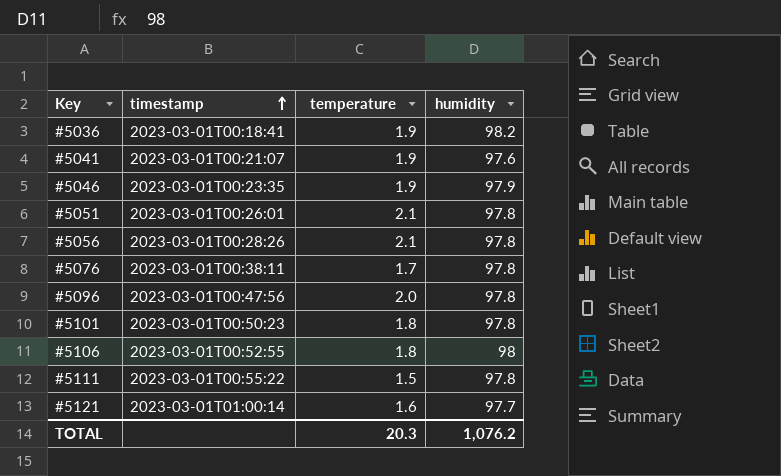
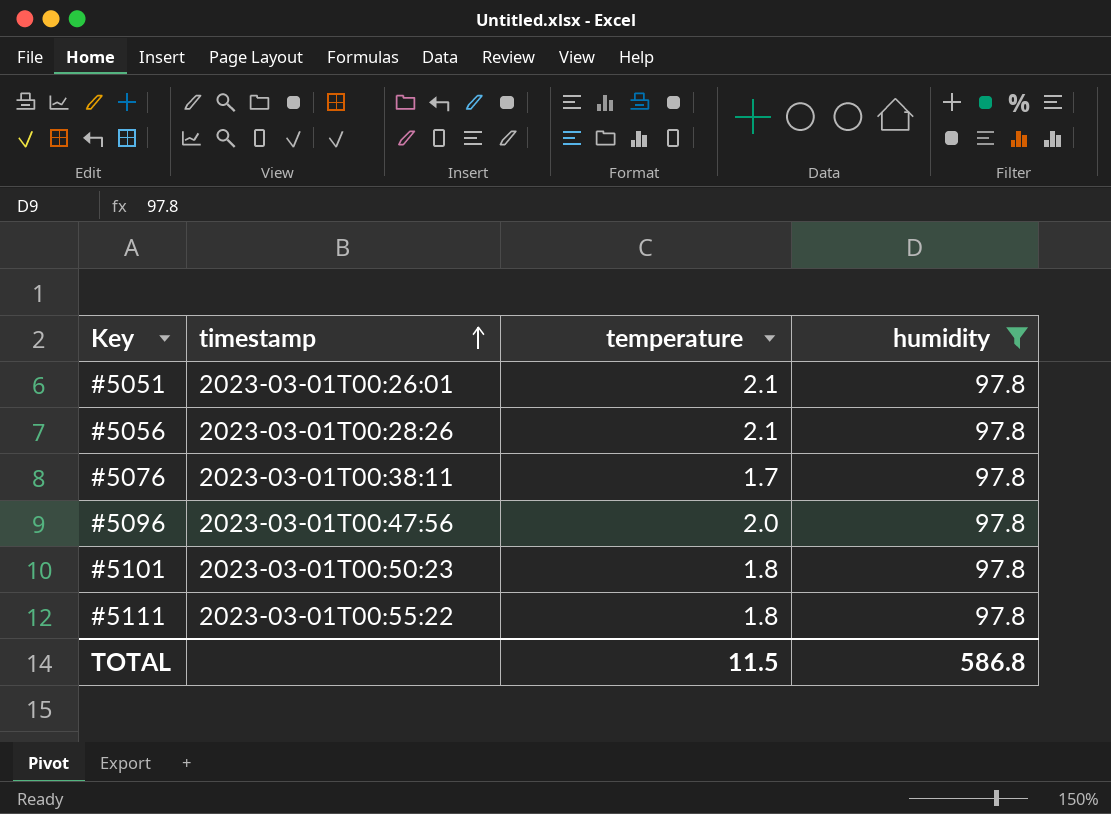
filter: none -> humidity = 97.8
#5111 | temperature: 1.5 -> 1.8
TOTAL | temperature: 20.3 -> 11.5
TOTAL | humidity: 1,076.2 -> 586.8

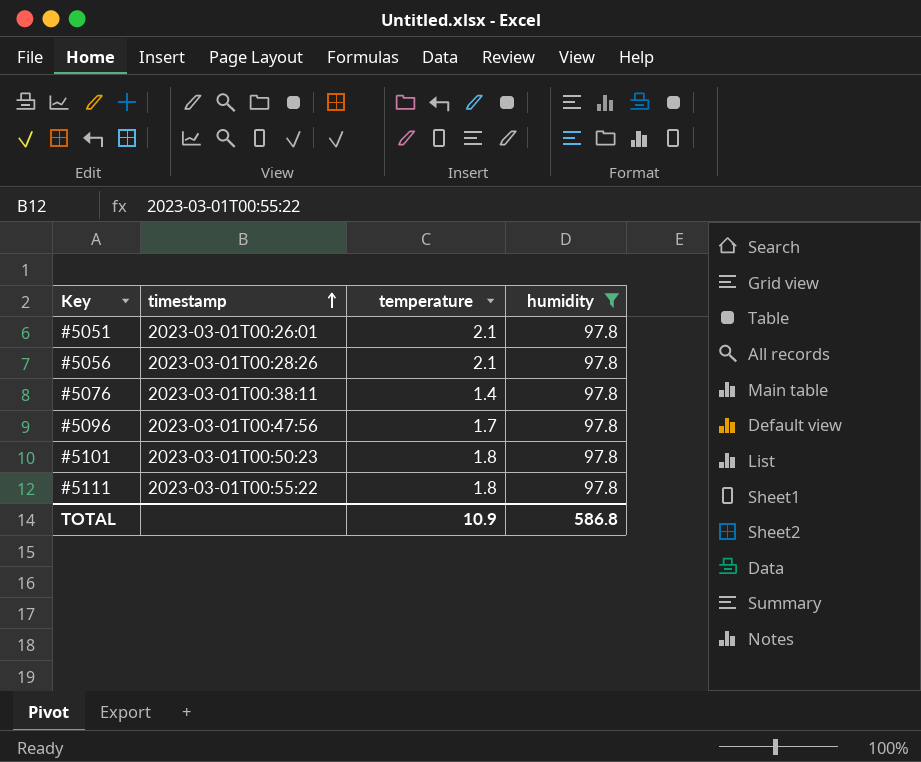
#5076 | temperature: 1.7 -> 1.4
#5096 | temperature: 2.0 -> 1.7
TOTAL | temperature: 11.5 -> 10.9

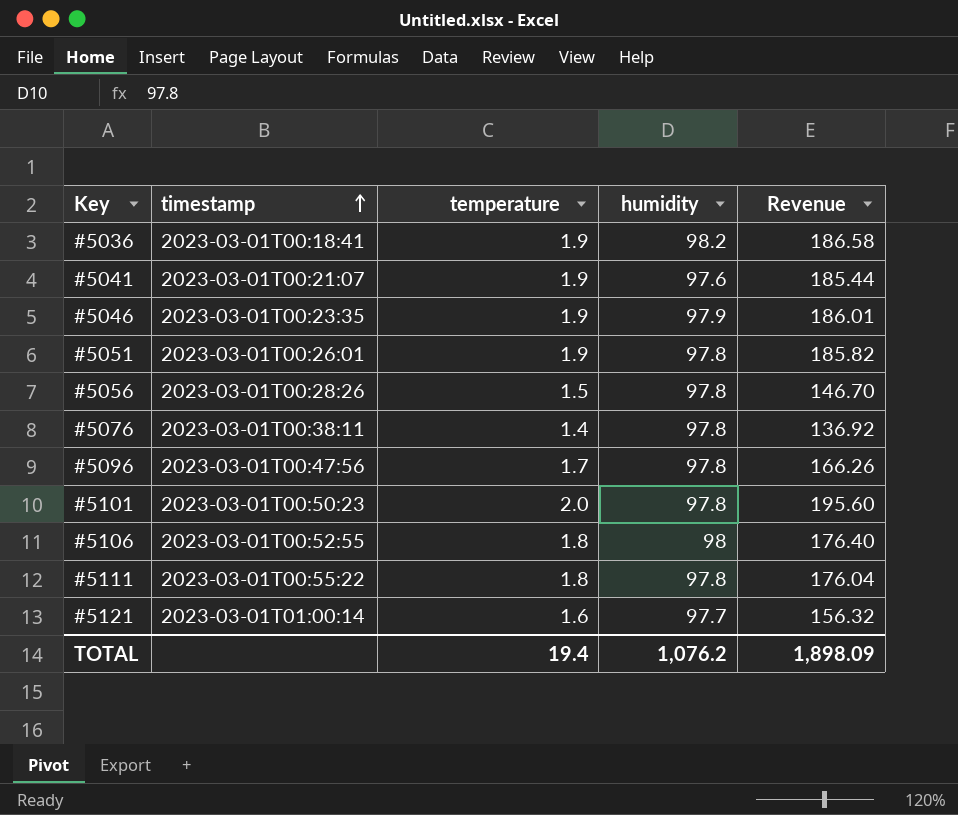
filter: humidity = 97.8 -> none
column Revenue | formula: none -> [temperature] * [humidity]
#5051 | temperature: 2.1 -> 1.9
#5056 | temperature: 2.1 -> 1.5
#5101 | temperature: 1.8 -> 2.0
TOTAL | temperature: 10.9 -> 19.4
TOTAL | humidity: 586.8 -> 1,076.2

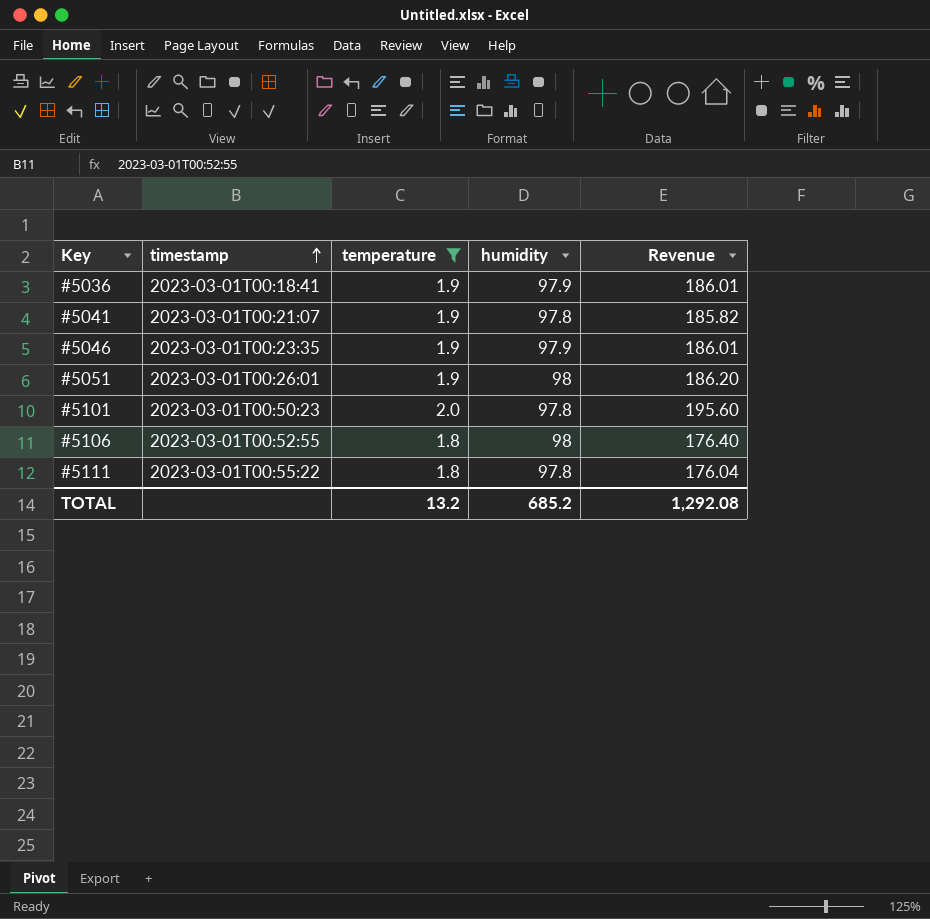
filter: none -> temperature >= 1.8
#5036 | humidity: 98.2 -> 97.9
#5036 | Revenue: 186.58 -> 186.01
#5041 | humidity: 97.6 -> 97.8
#5041 | Revenue: 185.44 -> 185.82
#5051 | humidity: 97.8 -> 98
#5051 | Revenue: 185.82 -> 186.20
TOTAL | temperature: 19.4 -> 13.2
TOTAL | humidity: 1,076.2 -> 685.2
TOTAL | Revenue: 1,898.09 -> 1,292.08

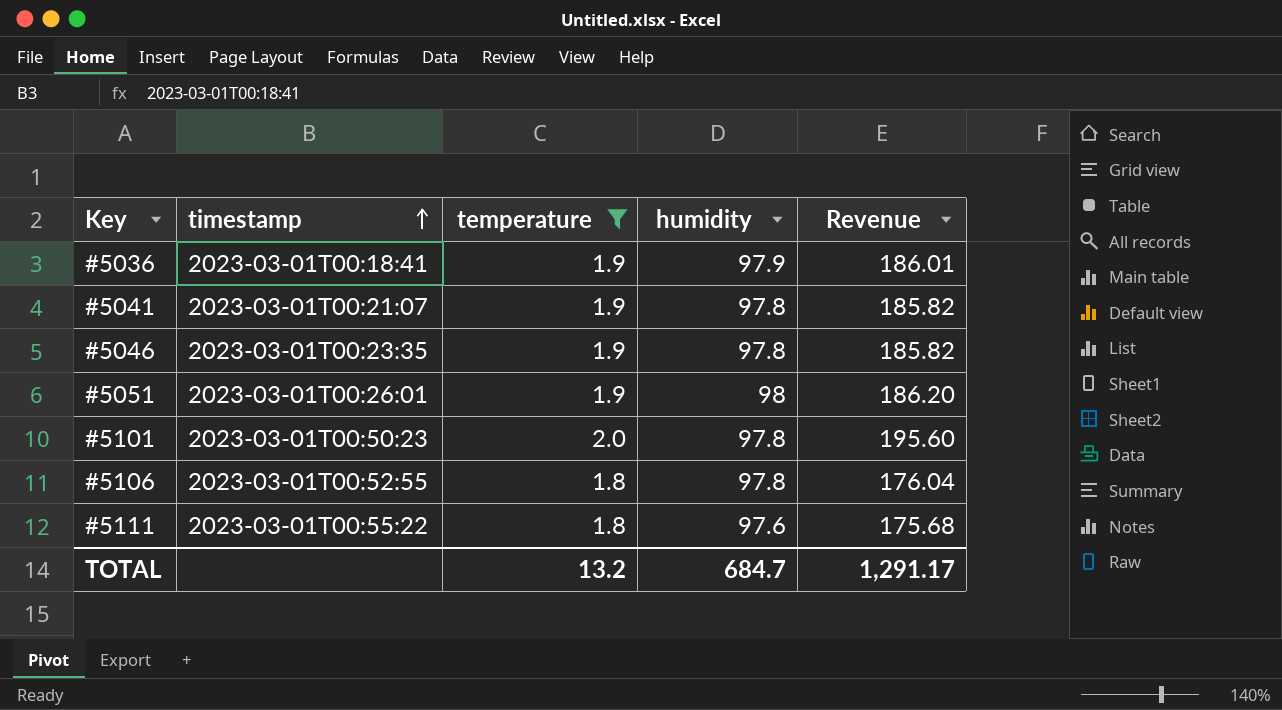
#5046 | humidity: 97.9 -> 97.8
#5046 | Revenue: 186.01 -> 185.82
#5106 | humidity: 98 -> 97.8
#5106 | Revenue: 176.40 -> 176.04
#5111 | humidity: 97.8 -> 97.6
#5111 | Revenue: 176.04 -> 175.68
TOTAL | humidity: 685.2 -> 684.7
TOTAL | Revenue: 1,292.08 -> 1,291.17

